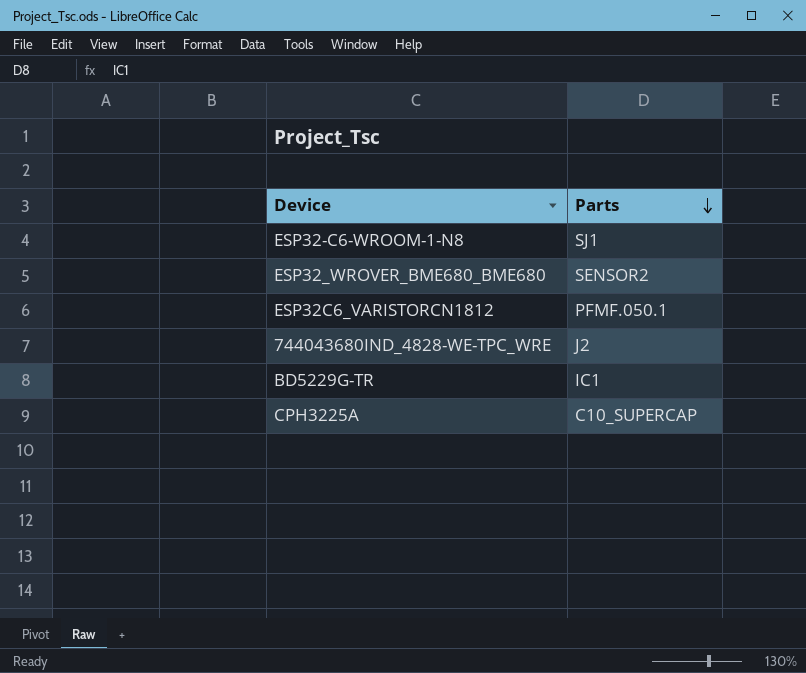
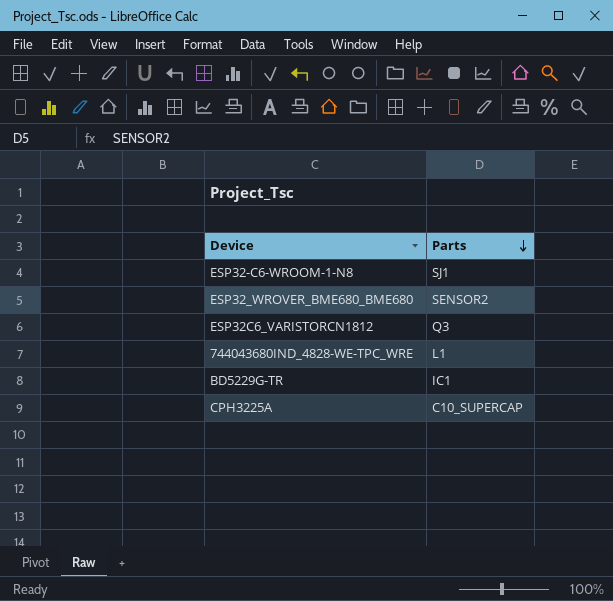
ESP32C6_VARISTORCN1812 | Parts: PFMF.050.1 -> Q3
744043680IND_4828-WE-TPC_WRE | Parts: J2 -> L1

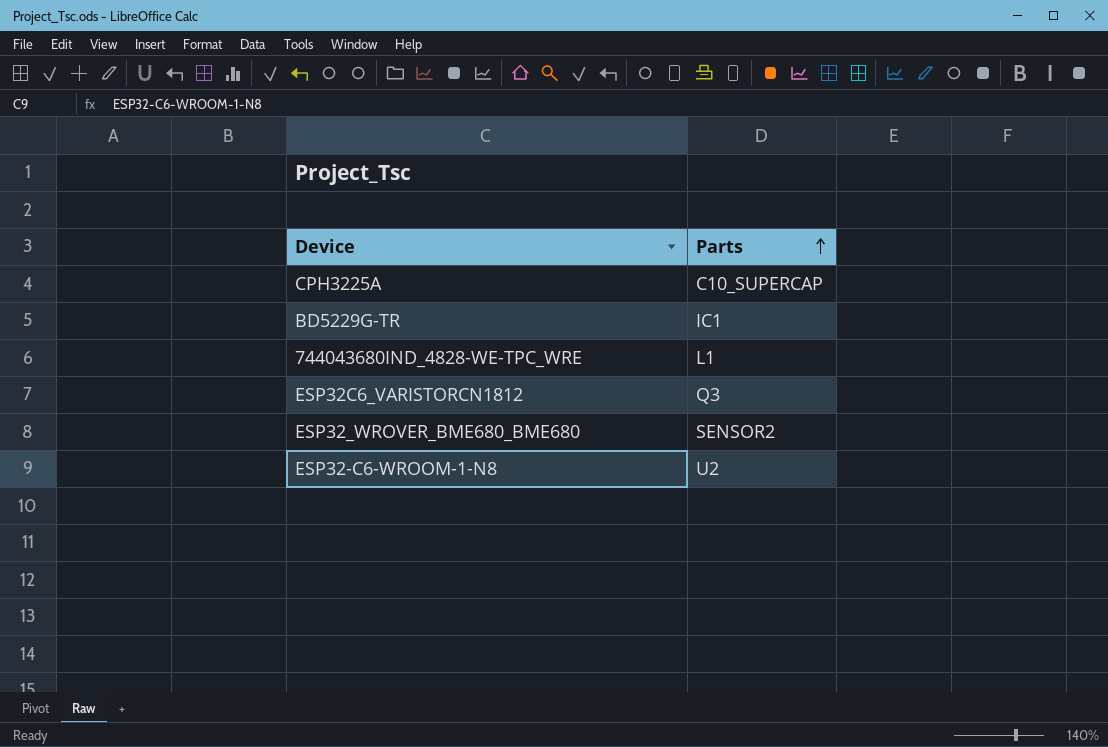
row order: Parts descending -> Parts ascending
ESP32-C6-WROOM-1-N8 | Parts: SJ1 -> U2

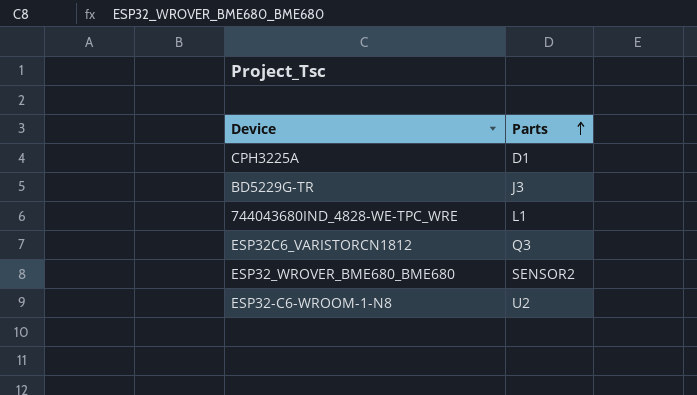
CPH3225A | Parts: C10_SUPERCAP -> D1
BD5229G-TR | Parts: IC1 -> J3

